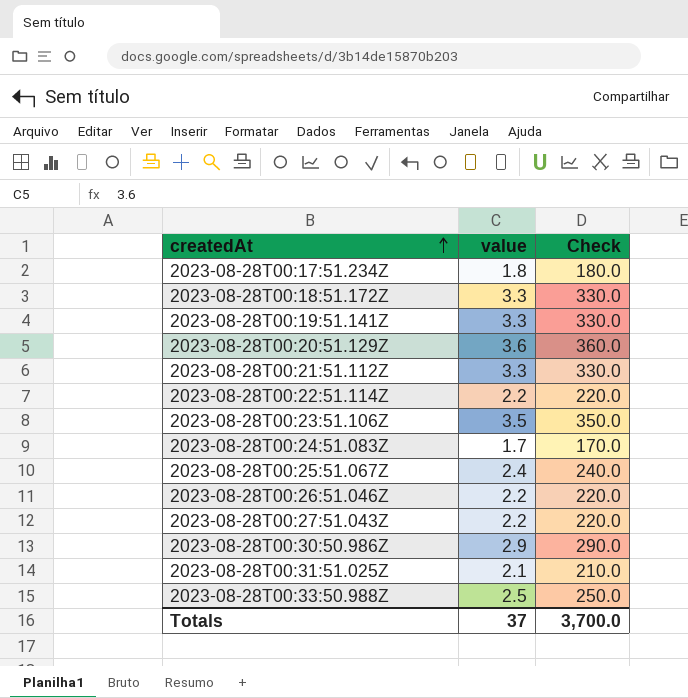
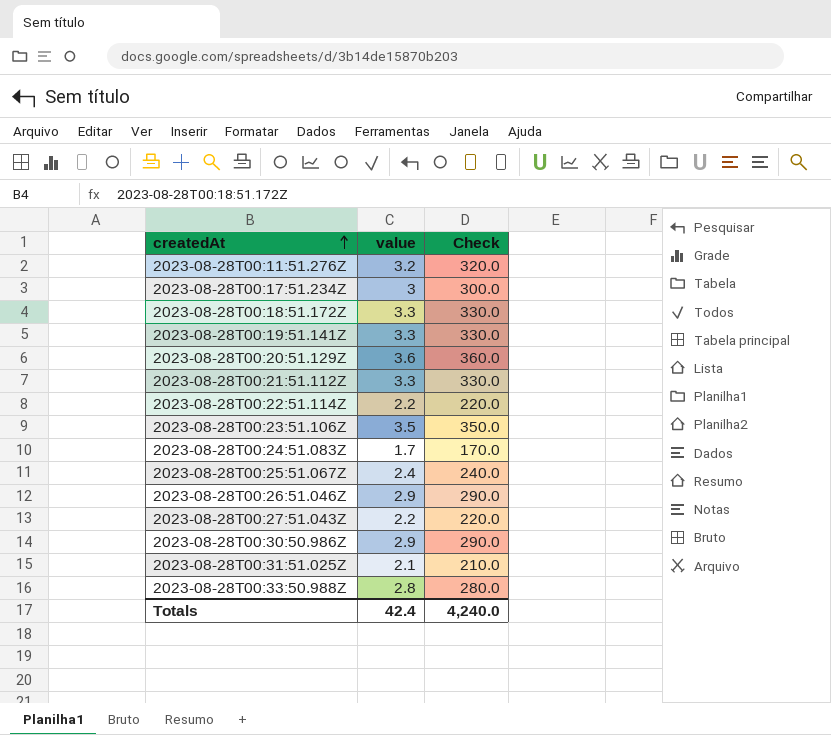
row 2023-08-28T00:11:51.276Z: none -> 3.2 | 320.0
2023-08-28T00:17:51.234Z | value: 1.8 -> 3
2023-08-28T00:17:51.234Z | Check: 180.0 -> 300.0
2023-08-28T00:26:51.046Z | value: 2.2 -> 2.9
2023-08-28T00:26:51.046Z | Check: 220.0 -> 290.0
2023-08-28T00:33:50.988Z | value: 2.5 -> 2.8
2023-08-28T00:33:50.988Z | Check: 250.0 -> 280.0
Totals | value: 37 -> 42.4
Totals | Check: 3,700.0 -> 4,240.0

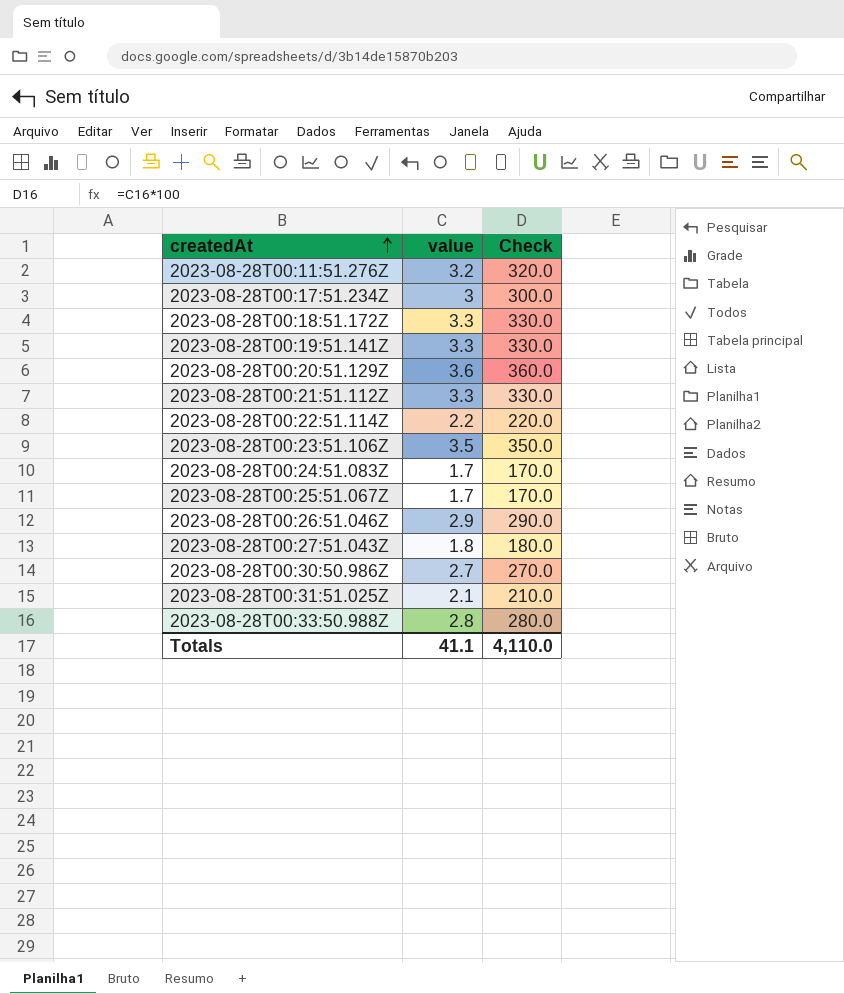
2023-08-28T00:25:51.067Z | value: 2.4 -> 1.7
2023-08-28T00:25:51.067Z | Check: 240.0 -> 170.0
2023-08-28T00:27:51.043Z | value: 2.2 -> 1.8
2023-08-28T00:27:51.043Z | Check: 220.0 -> 180.0
2023-08-28T00:30:50.986Z | value: 2.9 -> 2.7
2023-08-28T00:30:50.986Z | Check: 290.0 -> 270.0
Totals | value: 42.4 -> 41.1
Totals | Check: 4,240.0 -> 4,110.0

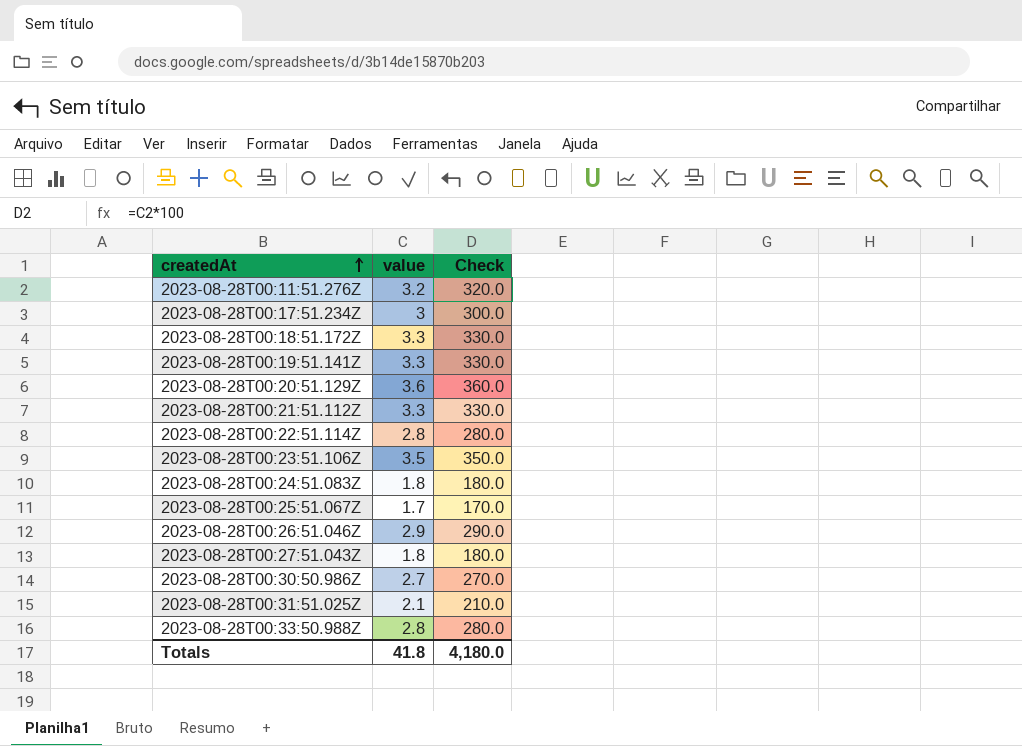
2023-08-28T00:22:51.114Z | value: 2.2 -> 2.8
2023-08-28T00:22:51.114Z | Check: 220.0 -> 280.0
2023-08-28T00:24:51.083Z | value: 1.7 -> 1.8
2023-08-28T00:24:51.083Z | Check: 170.0 -> 180.0
Totals | value: 41.1 -> 41.8
Totals | Check: 4,110.0 -> 4,180.0

